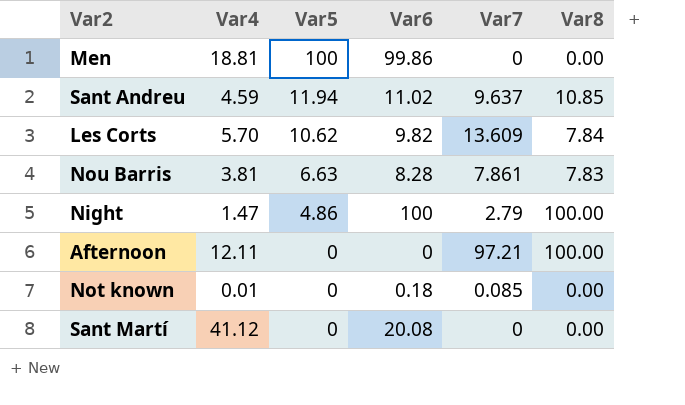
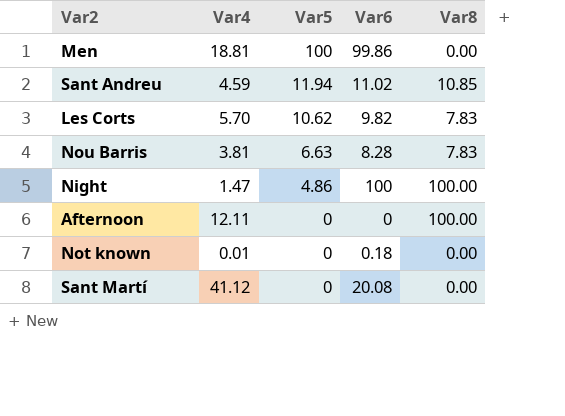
column Var7 | position: 5 -> none
Les Corts | Var8: 7.84 -> 7.83

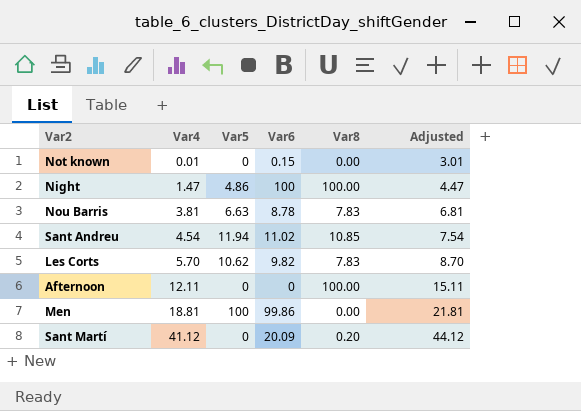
row order: Var5 descending -> Var4 ascending
column Adjusted | formula: none -> [Var4] + 3
Not known | Var6: 0.18 -> 0.15
Nou Barris | Var6: 8.28 -> 8.78
Sant Andreu | Var4: 4.59 -> 4.54
Sant Martí | Var6: 20.08 -> 20.09
Sant Martí | Var8: 0.00 -> 0.20

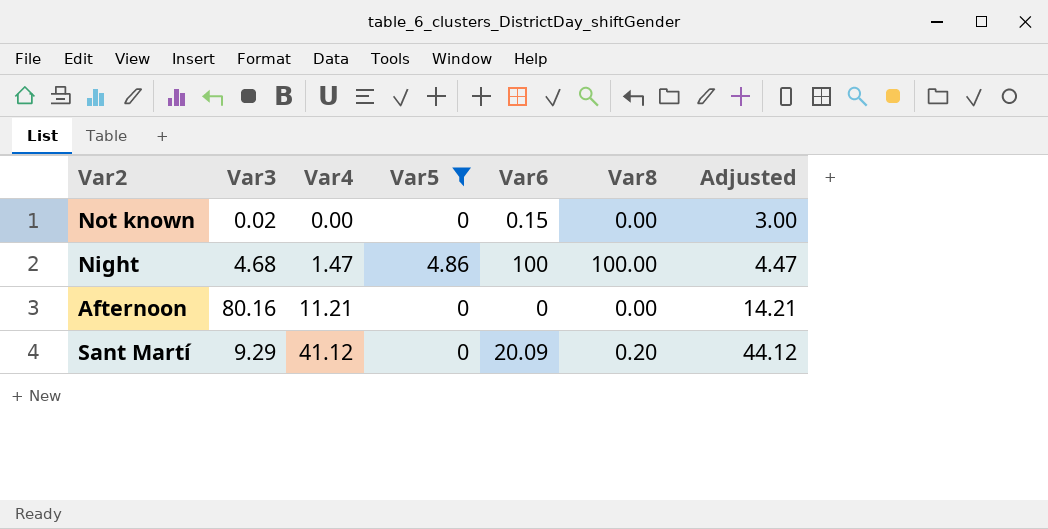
filter: none -> Var5 <= 4.86
column Var3 | position: none -> 2
Not known | Var4: 0.01 -> 0.00
Not known | Adjusted: 3.01 -> 3.00
Afternoon | Var4: 12.11 -> 11.21
Afternoon | Var8: 100.00 -> 0.00
Afternoon | Adjusted: 15.11 -> 14.21

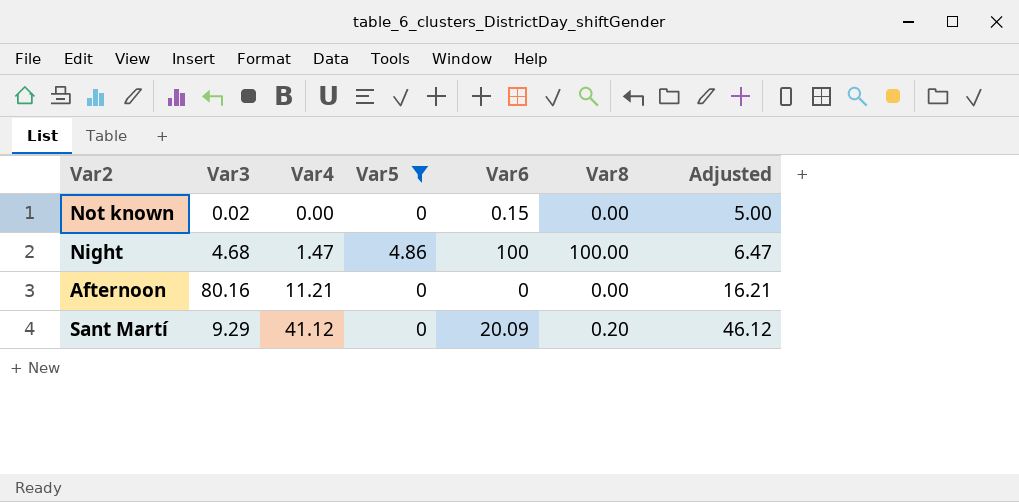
column Adjusted | formula: [Var4] + 3 -> [Var4] + 5

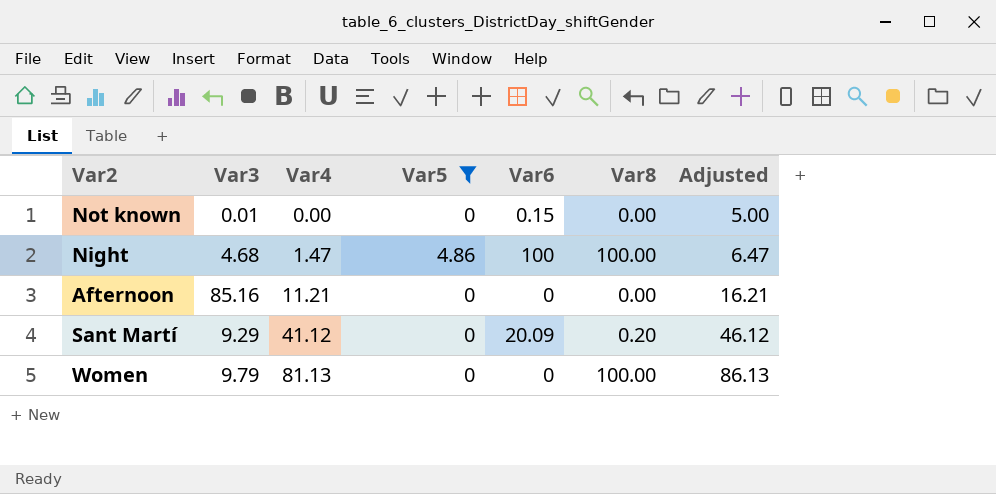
Not known | Var3: 0.02 -> 0.01
Afternoon | Var3: 80.16 -> 85.16
row Women: none -> 9.79 | 81.13 | 0 | 0 | 100.00 | 86.13

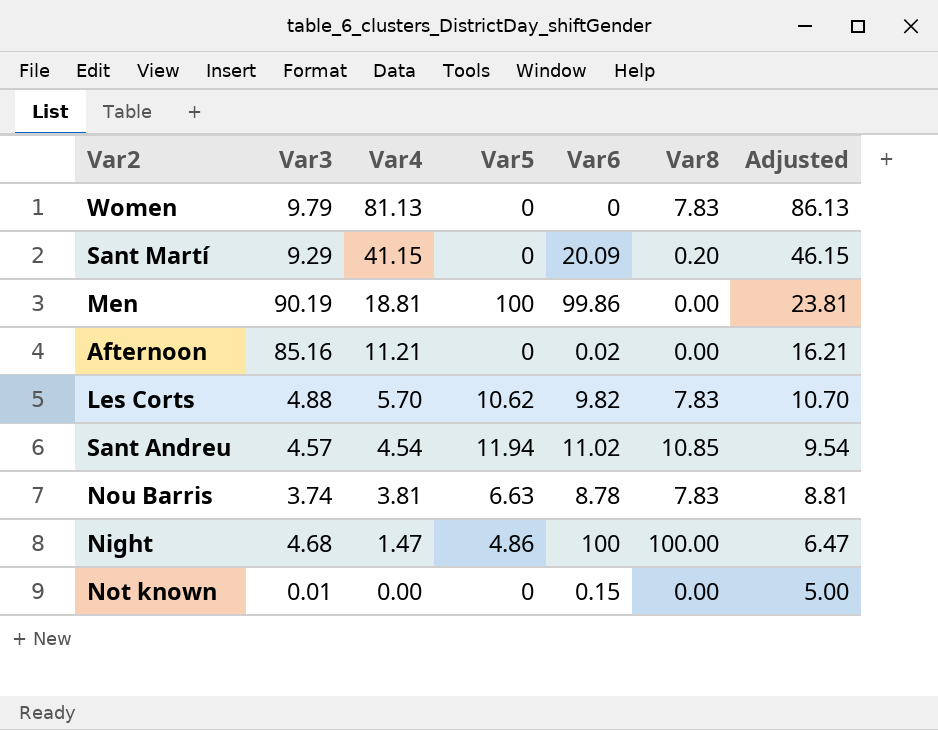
filter: Var5 <= 4.86 -> none
row order: Var4 ascending -> Var4 descending
Women | Var8: 100.00 -> 7.83
Sant Martí | Var4: 41.12 -> 41.15
Sant Martí | Adjusted: 46.12 -> 46.15
Afternoon | Var6: 0 -> 0.02

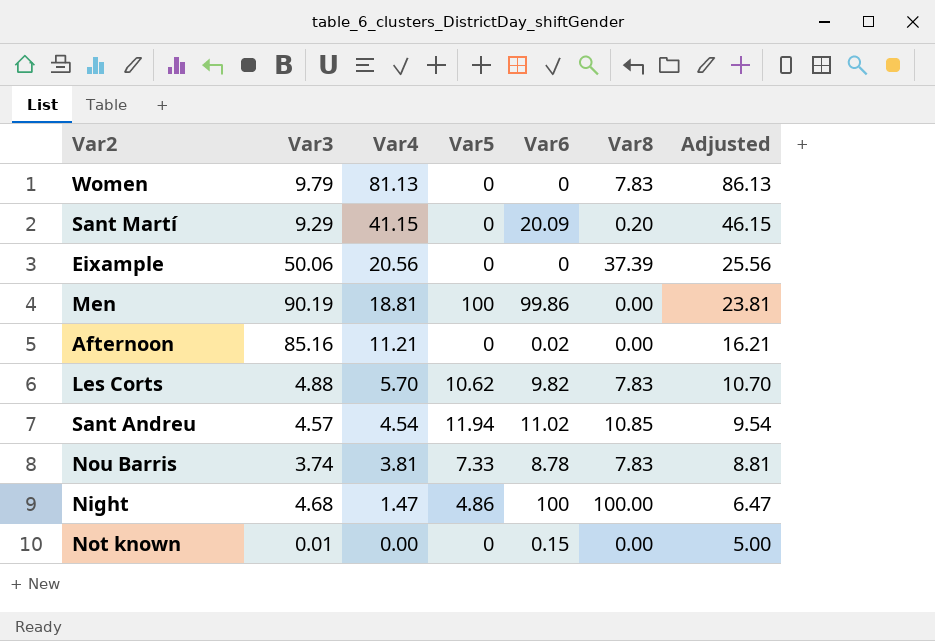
row Eixample: none -> 50.06 | 20.56 | 0 | 0 | 37.39 | 25.56
Nou Barris | Var5: 6.63 -> 7.33

